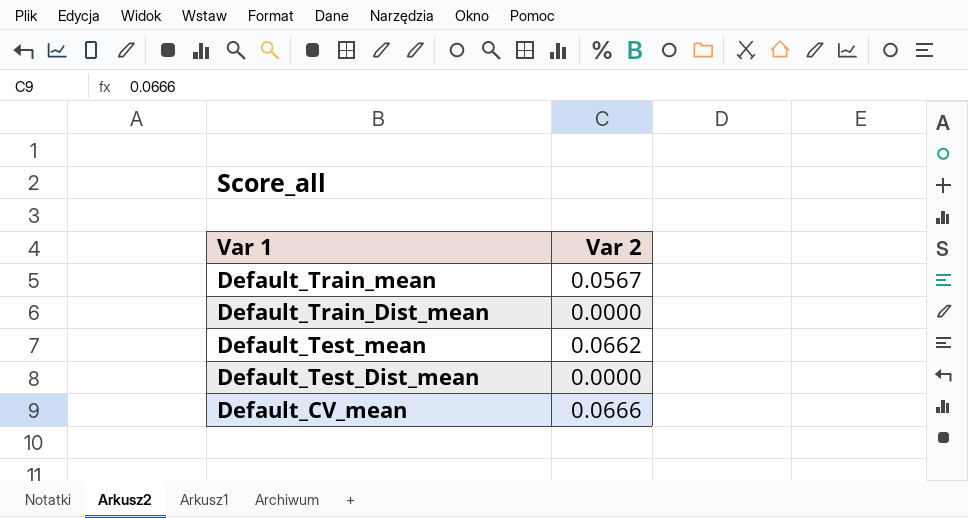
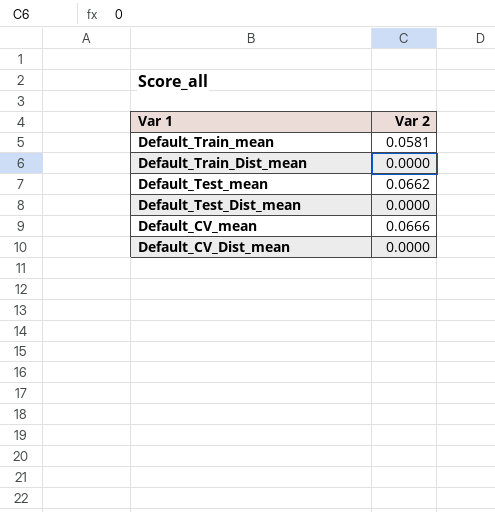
Default_Train_mean | Var 2: 0.0567 -> 0.0581
row Default_CV_Dist_mean: none -> 0.0000

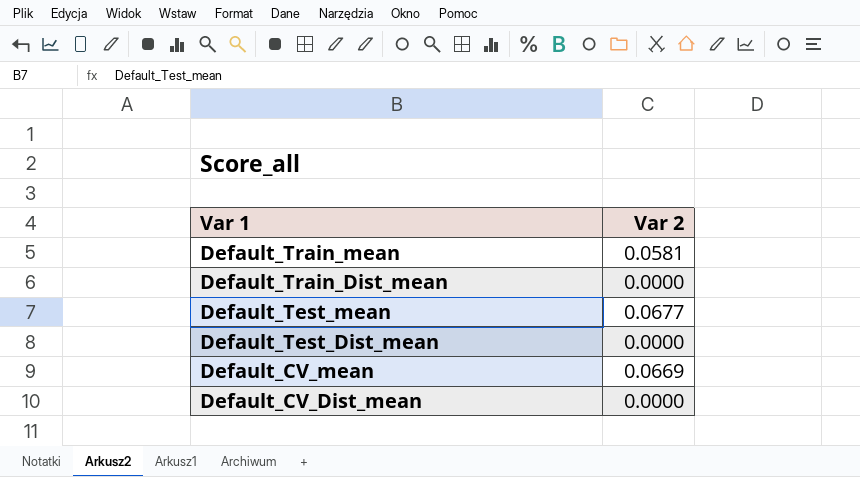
Default_Test_mean | Var 2: 0.0662 -> 0.0677
Default_CV_mean | Var 2: 0.0666 -> 0.0669

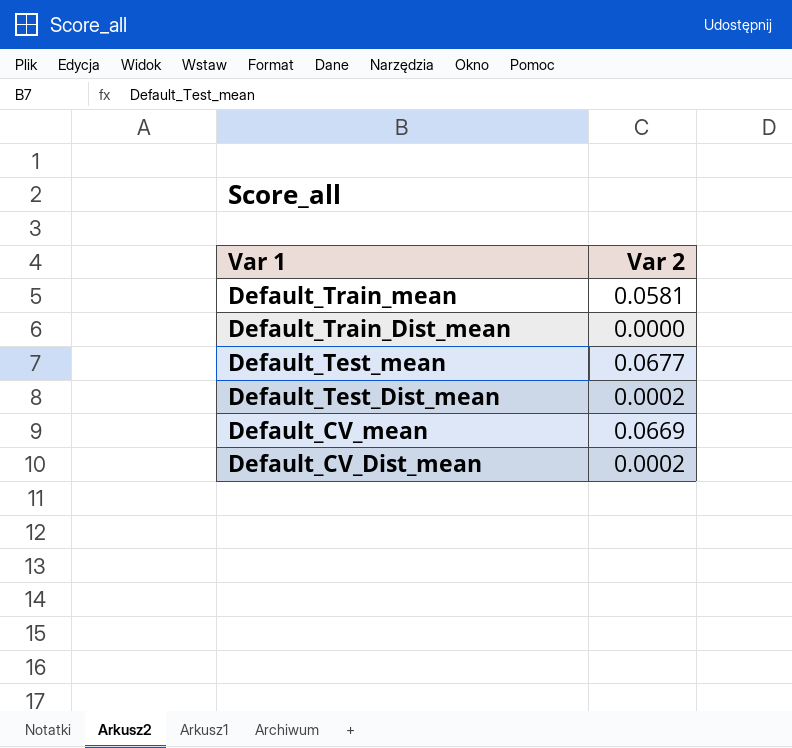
Default_Test_Dist_mean | Var 2: 0.0000 -> 0.0002
Default_CV_Dist_mean | Var 2: 0.0000 -> 0.0002

